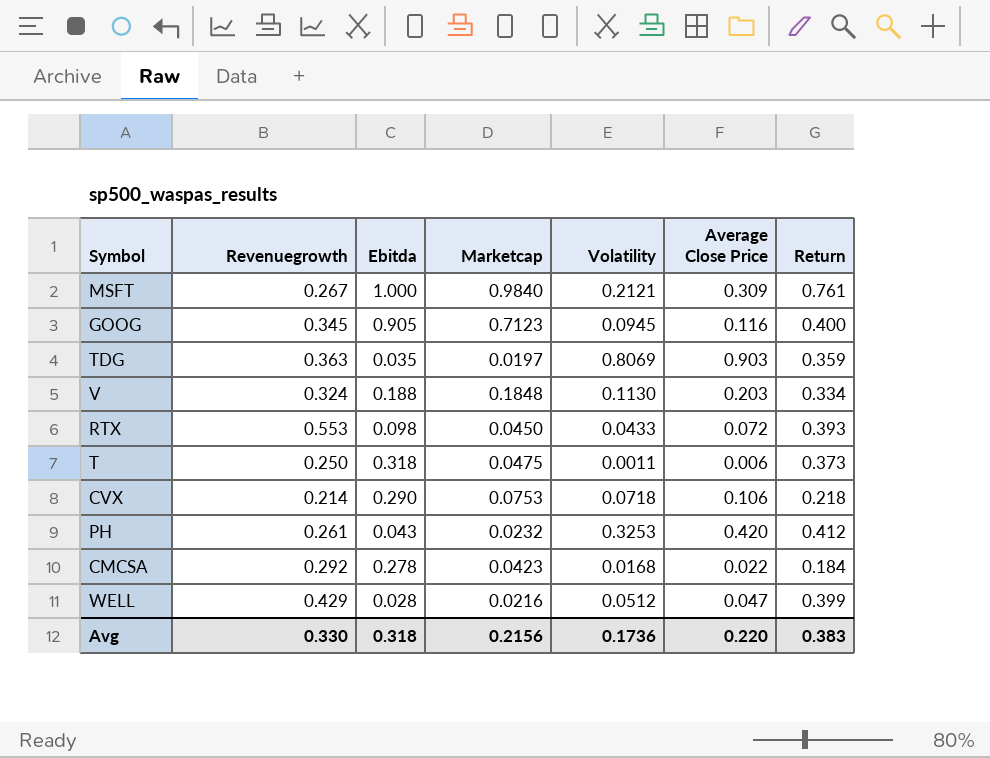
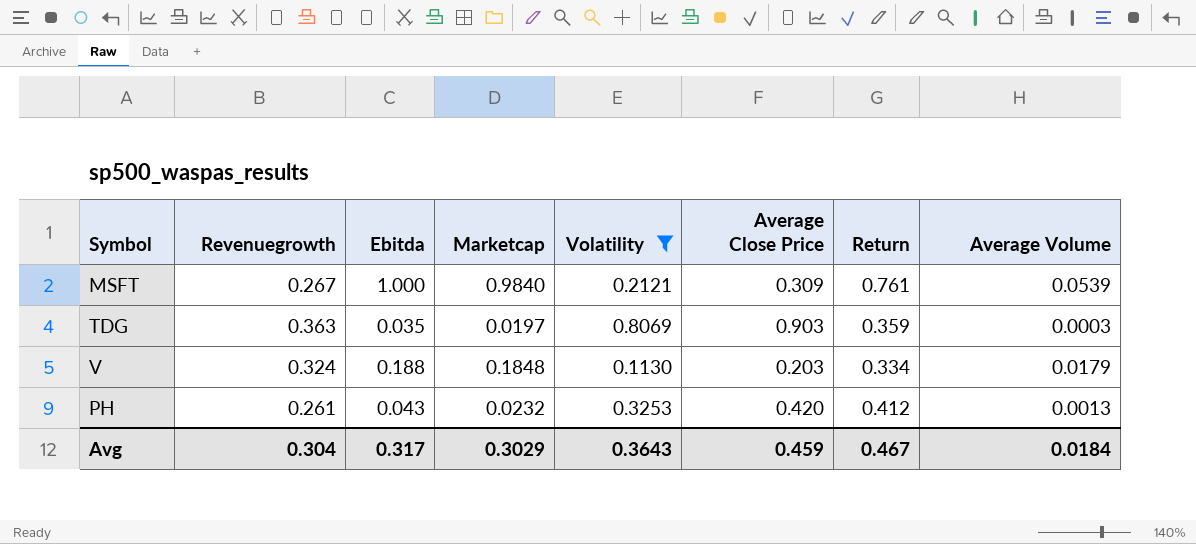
filter: none -> Volatility >= 0.1130
column Average Volume | position: none -> 8
Avg | Revenuegrowth: 0.330 -> 0.304
Avg | Ebitda: 0.318 -> 0.317
Avg | Marketcap: 0.2156 -> 0.3029
Avg | Volatility: 0.1736 -> 0.3643
Avg | Average Close Price: 0.220 -> 0.459
Avg | Return: 0.383 -> 0.467

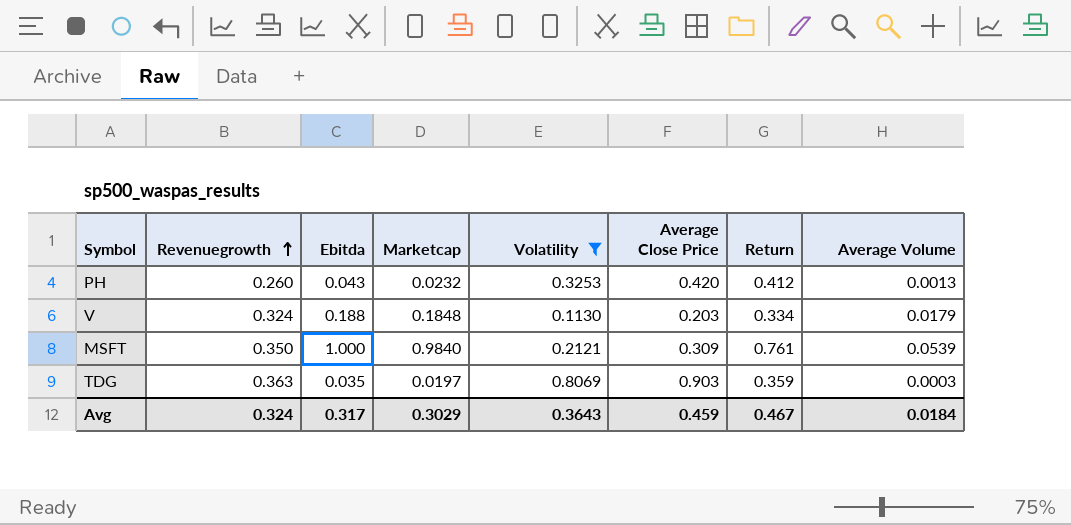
row order: none -> Revenuegrowth ascending
PH | Revenuegrowth: 0.261 -> 0.260
MSFT | Revenuegrowth: 0.267 -> 0.350
Avg | Revenuegrowth: 0.304 -> 0.324

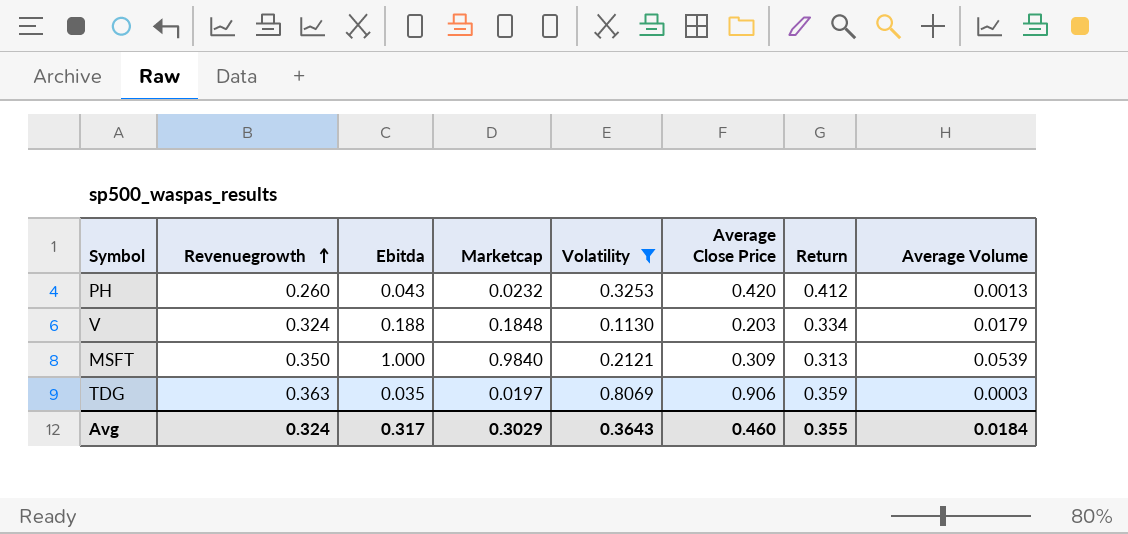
MSFT | Return: 0.761 -> 0.313
TDG | Average Close Price: 0.903 -> 0.906
Avg | Average Close Price: 0.459 -> 0.460
Avg | Return: 0.467 -> 0.355

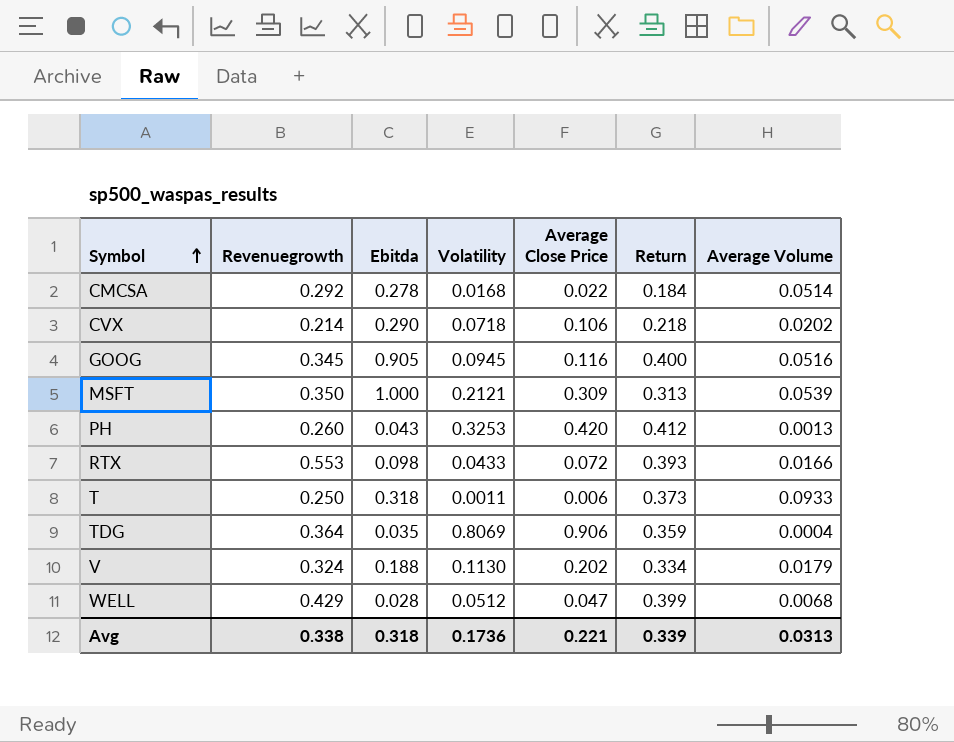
filter: Volatility >= 0.1130 -> none
row order: Revenuegrowth ascending -> Symbol ascending
column Marketcap | position: 4 -> none
TDG | Revenuegrowth: 0.363 -> 0.364
TDG | Average Volume: 0.0003 -> 0.0004
V | Average Close Price: 0.203 -> 0.202
Avg | Revenuegrowth: 0.324 -> 0.338
Avg | Ebitda: 0.317 -> 0.318
Avg | Volatility: 0.3643 -> 0.1736
Avg | Average Close Price: 0.460 -> 0.221
Avg | Return: 0.355 -> 0.339
Avg | Average Volume: 0.0184 -> 0.0313

